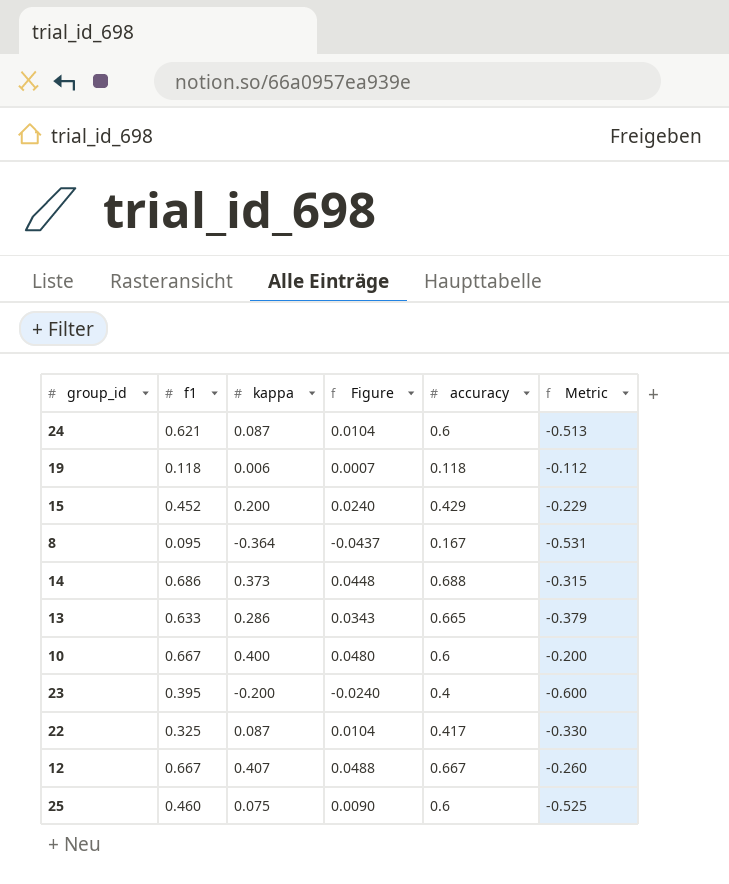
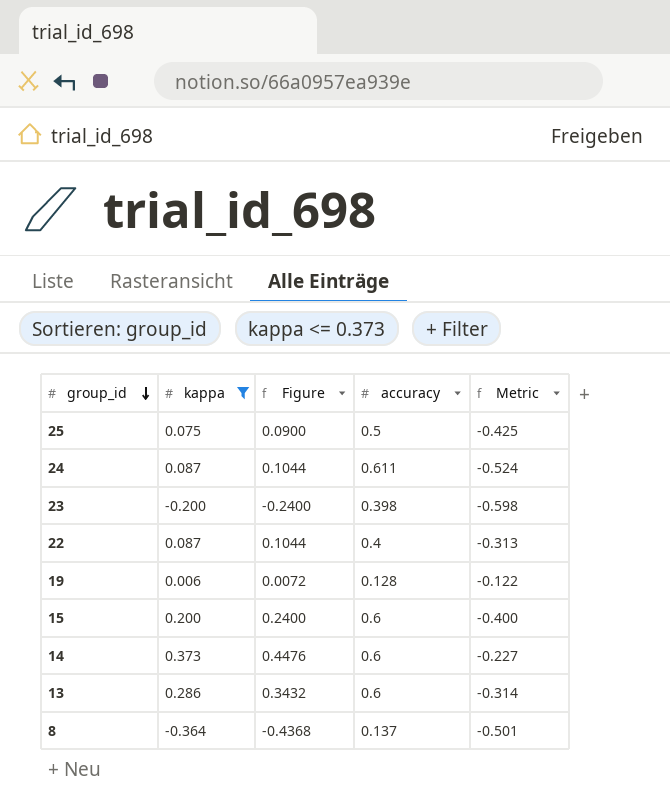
filter: none -> kappa <= 0.373
row order: none -> group_id descending
column f1 | position: 2 -> none
column Figure | formula: [kappa] * 0.12 -> [kappa] * 1.2
25 | accuracy: 0.6 -> 0.5
25 | Metric: -0.525 -> -0.425
24 | accuracy: 0.6 -> 0.611
24 | Metric: -0.513 -> -0.524
23 | accuracy: 0.4 -> 0.398
23 | Metric: -0.600 -> -0.598
22 | accuracy: 0.417 -> 0.4
22 | Metric: -0.330 -> -0.313
19 | accuracy: 0.118 -> 0.128
19 | Metric: -0.112 -> -0.122
15 | accuracy: 0.429 -> 0.6
15 | Metric: -0.229 -> -0.400
14 | accuracy: 0.688 -> 0.6
14 | Metric: -0.315 -> -0.227
13 | accuracy: 0.665 -> 0.6
13 | Metric: -0.379 -> -0.314
8 | accuracy: 0.167 -> 0.137
8 | Metric: -0.531 -> -0.501

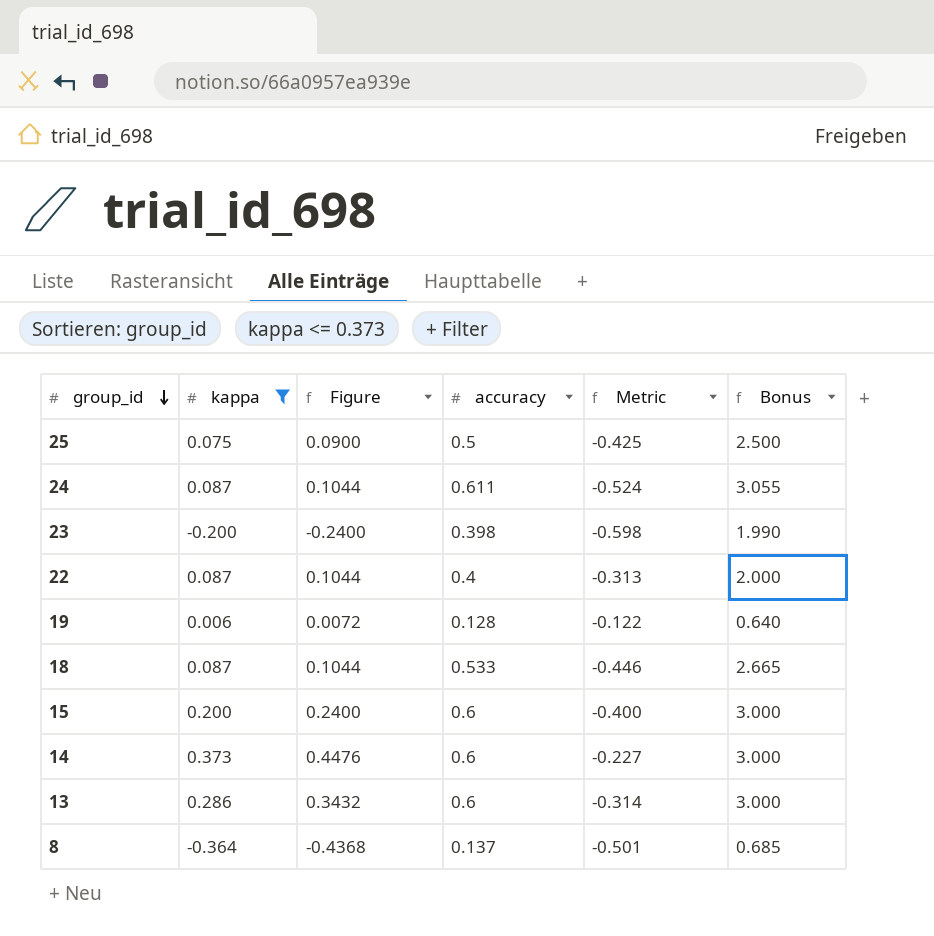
column Bonus | formula: none -> [accuracy] * 5
row 18: none -> 0.087 | 0.1044 | 0.533 | -0.446 | 2.665

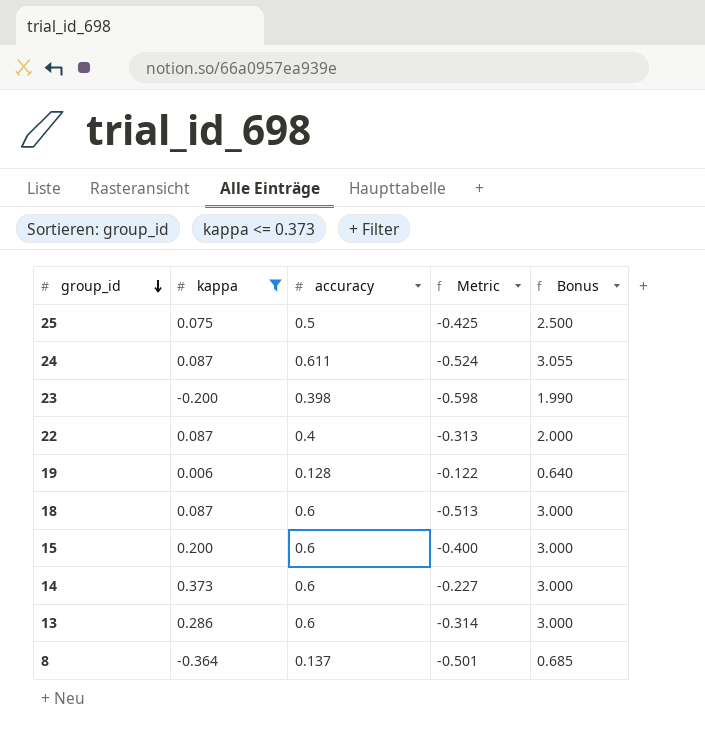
column Figure | formula: [kappa] * 1.2 -> none
18 | accuracy: 0.533 -> 0.6
18 | Metric: -0.446 -> -0.513
18 | Bonus: 2.665 -> 3.000

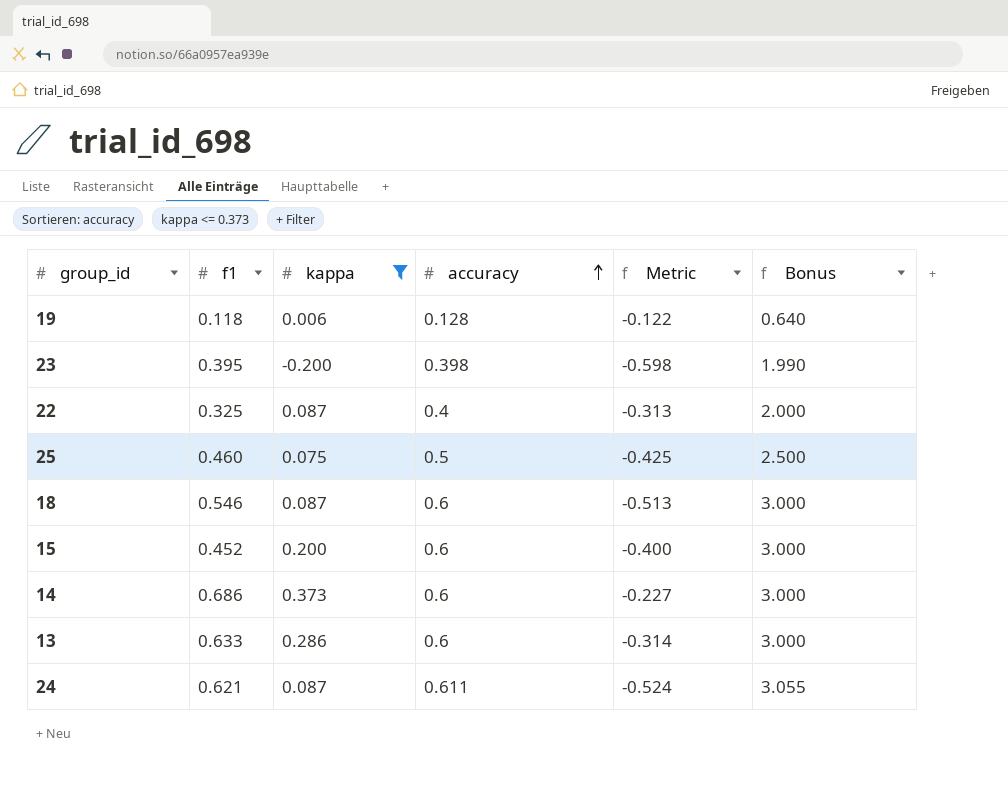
row order: group_id descending -> accuracy ascending
column f1 | position: none -> 2
row 8: -0.364 | 0.137 | -0.501 | 0.685 -> none

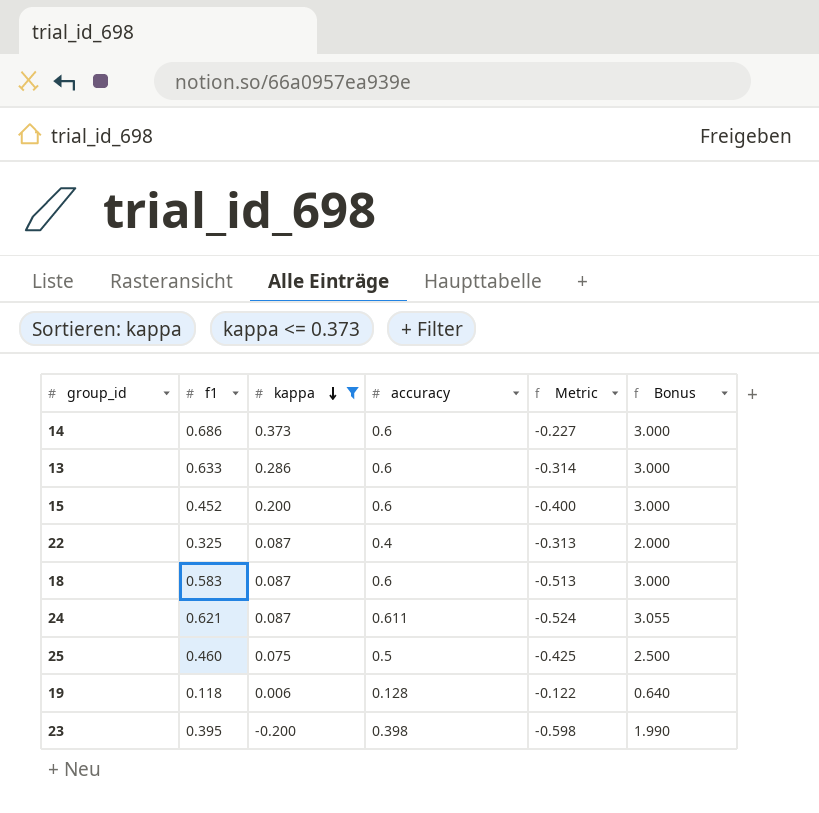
row order: accuracy ascending -> kappa descending
18 | f1: 0.546 -> 0.583

